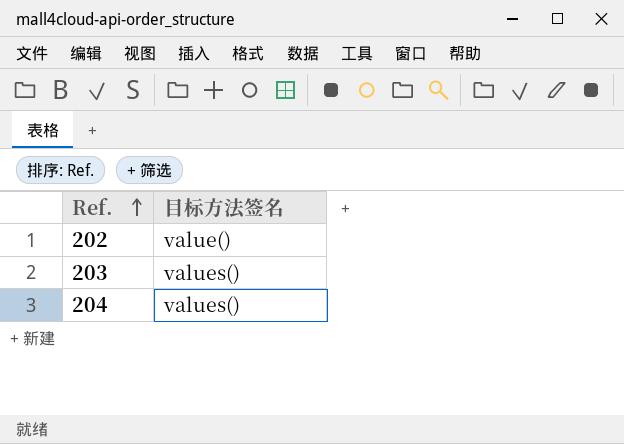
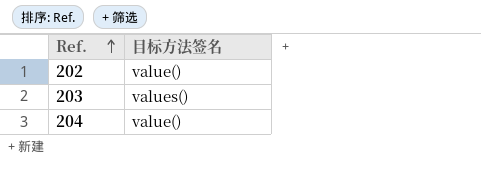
204 | 目标方法签名: values() -> value()

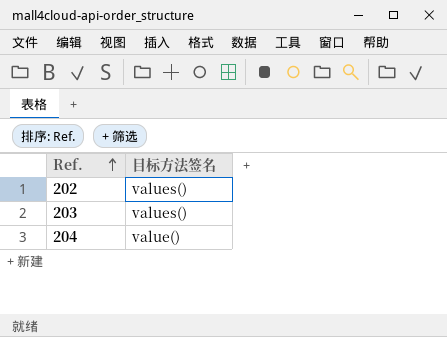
202 | 目标方法签名: value() -> values()

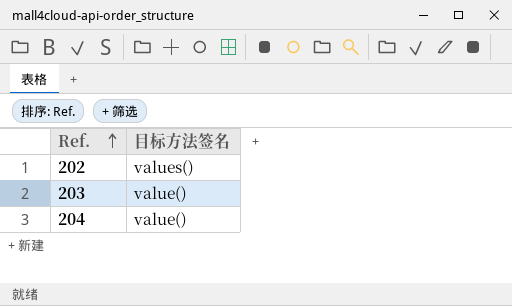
203 | 目标方法签名: values() -> value()

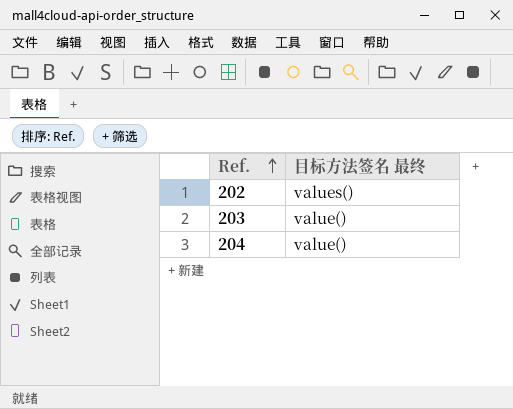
column name: 目标方法签名 -> 目标方法签名 最终

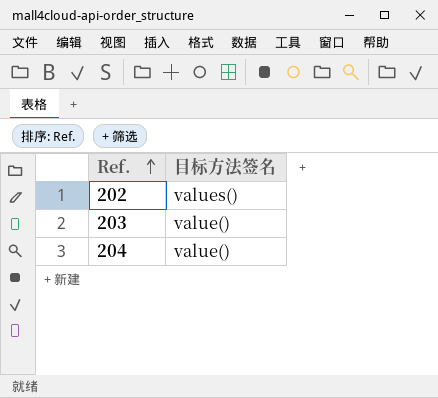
column name: 目标方法签名 最终 -> 目标方法签名

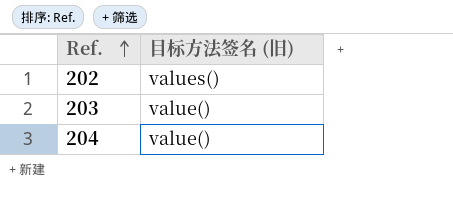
column name: 目标方法签名 -> 目标方法签名 (旧)

